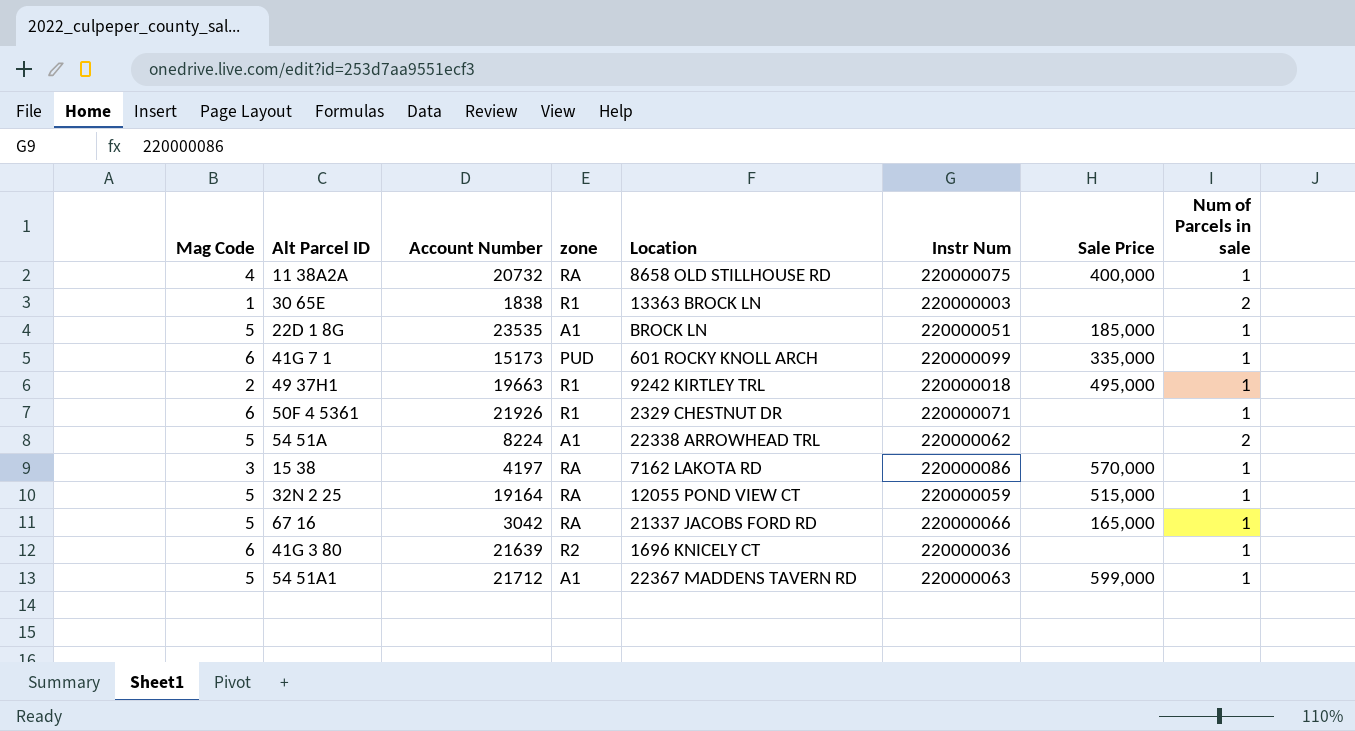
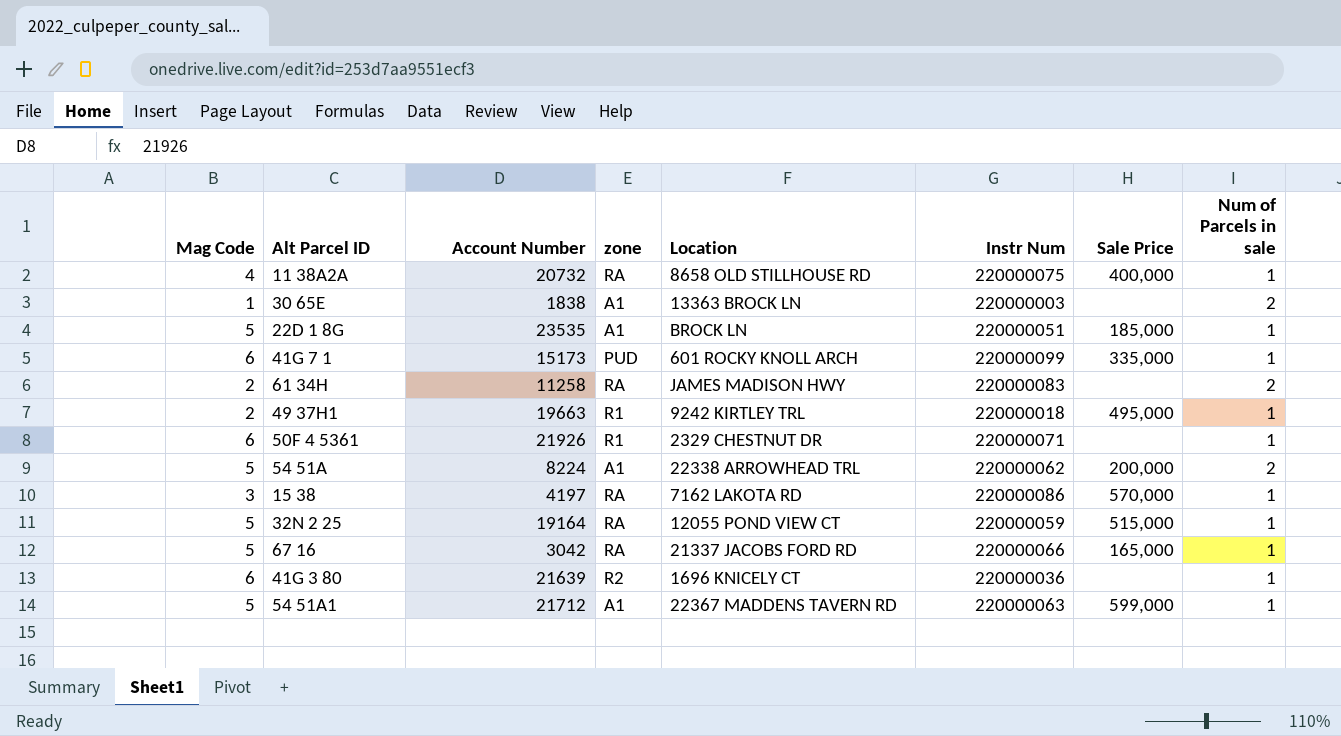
30 65E | zone: R1 -> A1
row 61 34H: none -> 2 | 11258 | RA | JAMES MADISON HWY | 220000083 | none | 2
54 51A | Sale Price: none -> 200,000

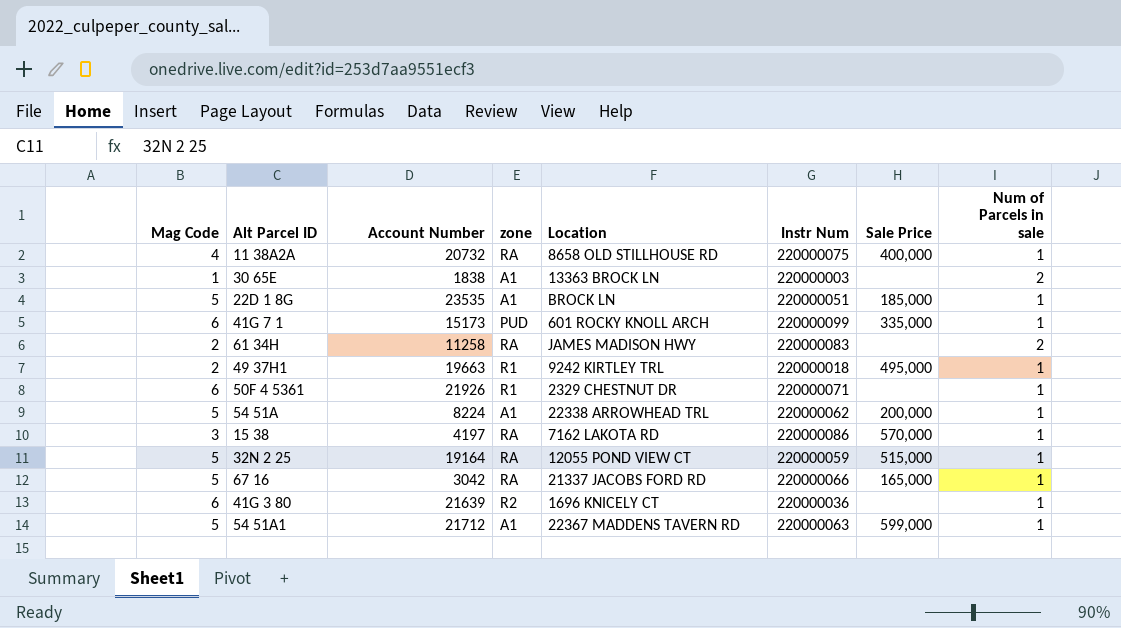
54 51A | Num of Parcels in sale: 2 -> 1

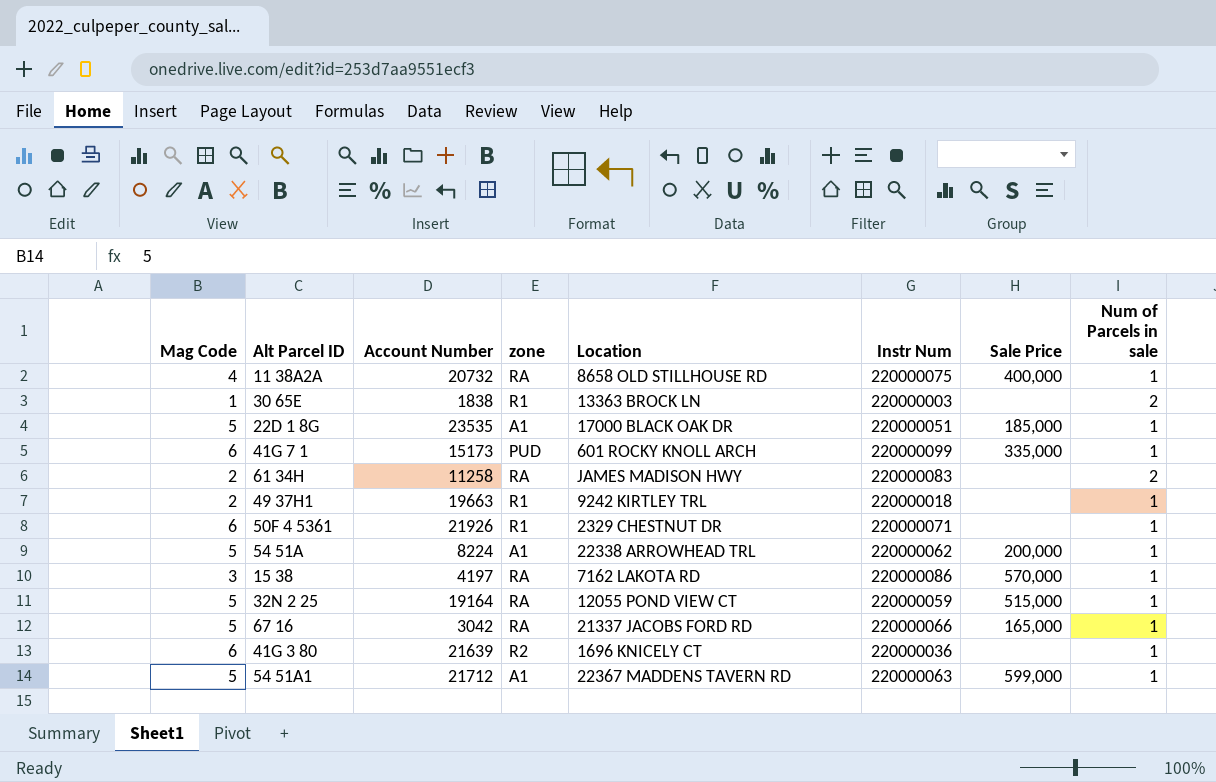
30 65E | zone: A1 -> R1
22D 1 8G | Location: BROCK LN -> 17000 BLACK OAK DR
49 37H1 | Sale Price: 495,000 -> none

